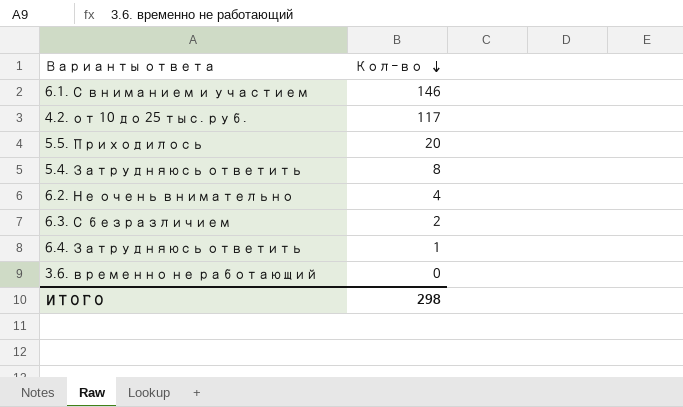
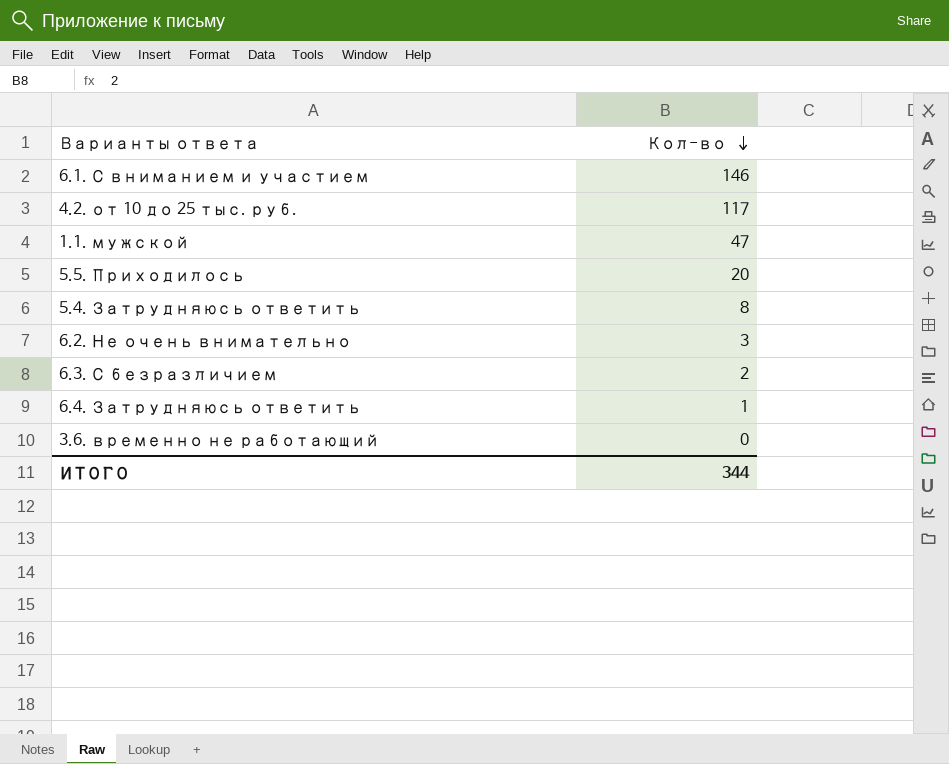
row 1.1. мужской: none -> 47
6.2. Не очень внимательно | Кол-во: 4 -> 3
ИТОГО | Кол-во: 298 -> 344

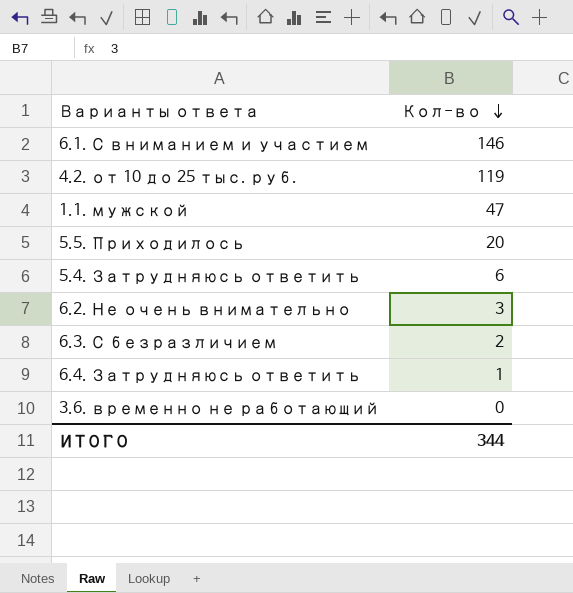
4.2. от 10 до 25 тыс. руб. | Кол-во: 117 -> 119
5.4. Затрудняюсь ответить | Кол-во: 8 -> 6

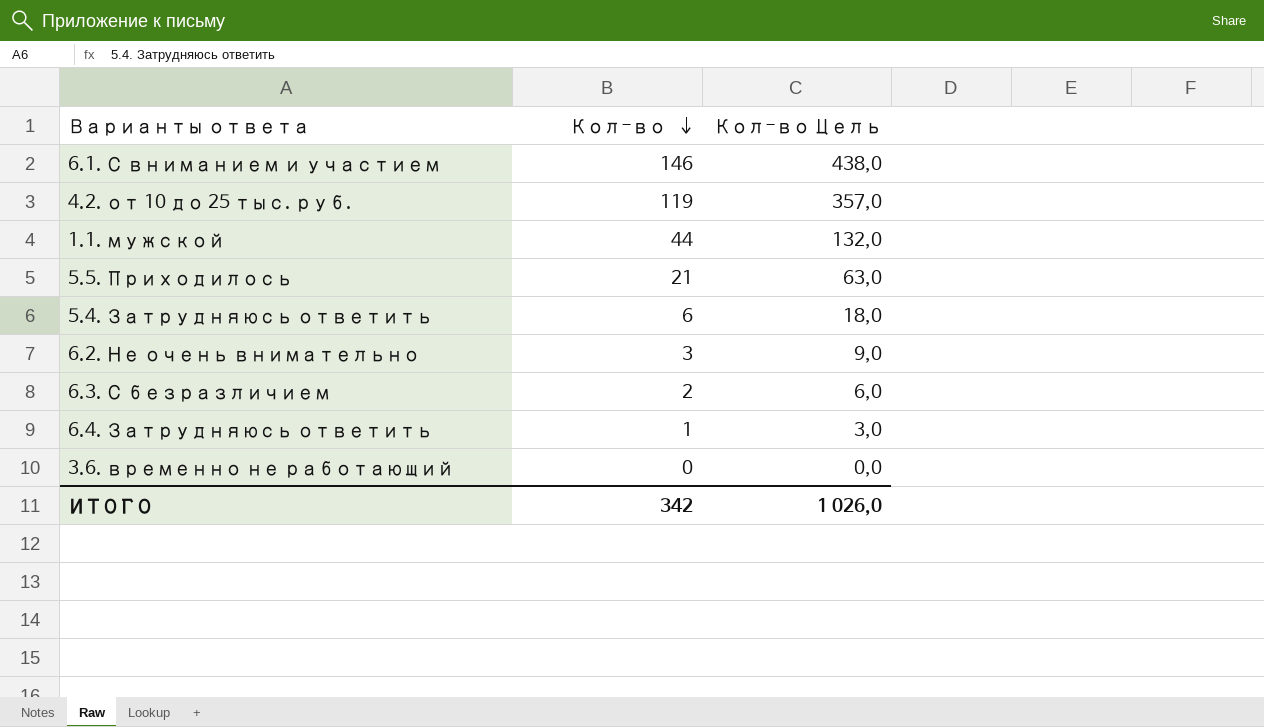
column Кол-во Цель | formula: none -> [Кол-во] * 3
1.1. мужской | Кол-во: 47 -> 44
5.5. Приходилось | Кол-во: 20 -> 21
ИТОГО | Кол-во: 344 -> 342

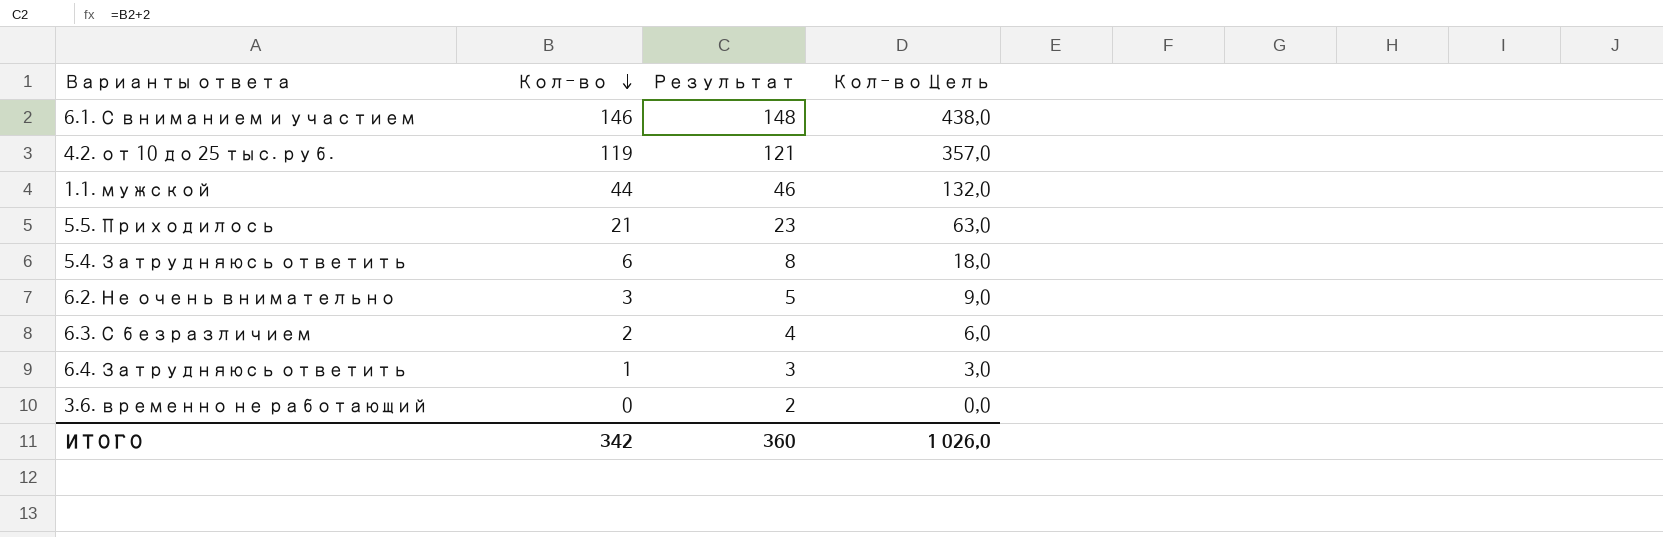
column Результат | formula: none -> [Кол-во] + 2

